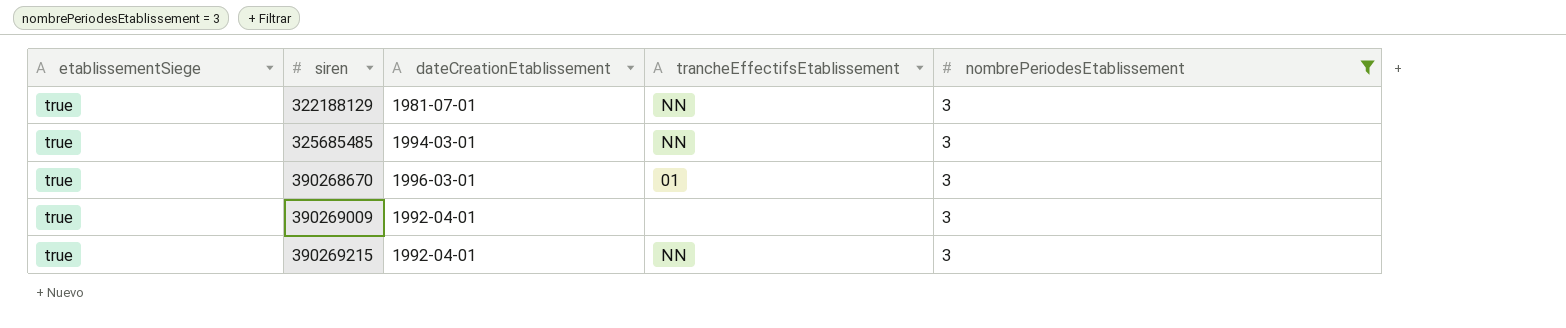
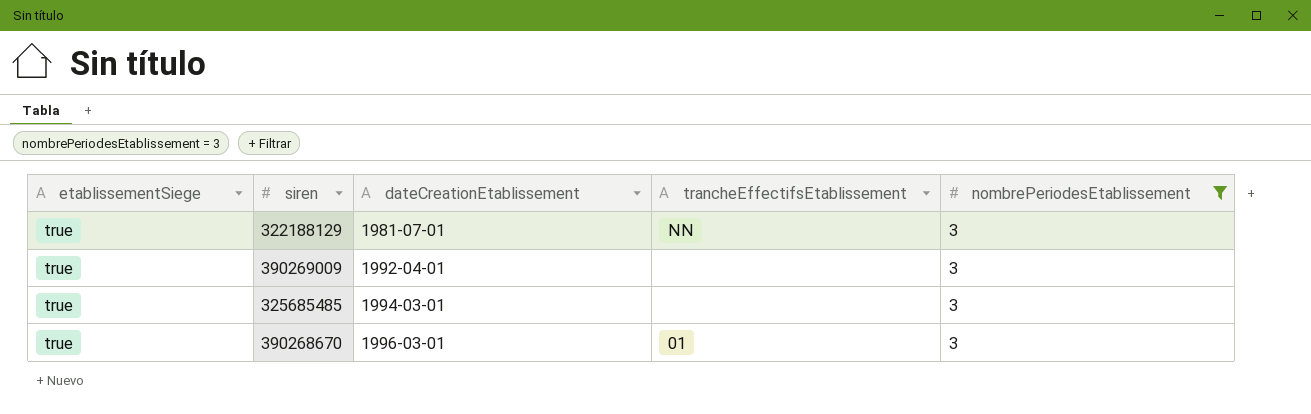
row order: siren ascending -> dateCreationEtablissement ascending
row 390269215: true | 1992-04-01 | NN | 3 -> none
325685485 | trancheEffectifsEtablissement: NN -> none

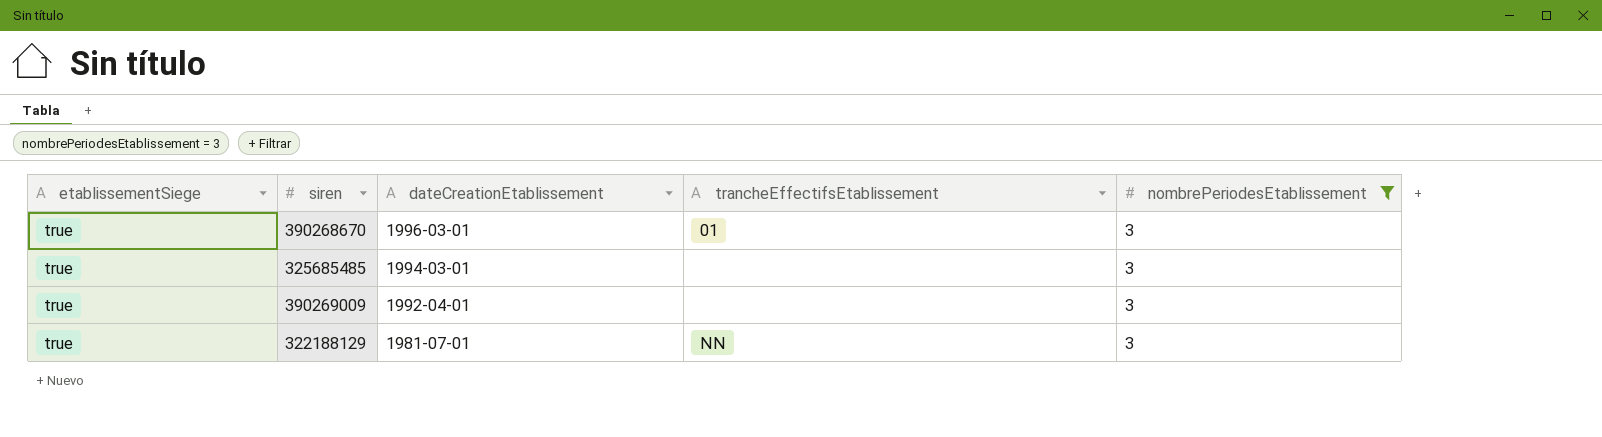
row order: dateCreationEtablissement ascending -> dateCreationEtablissement descending

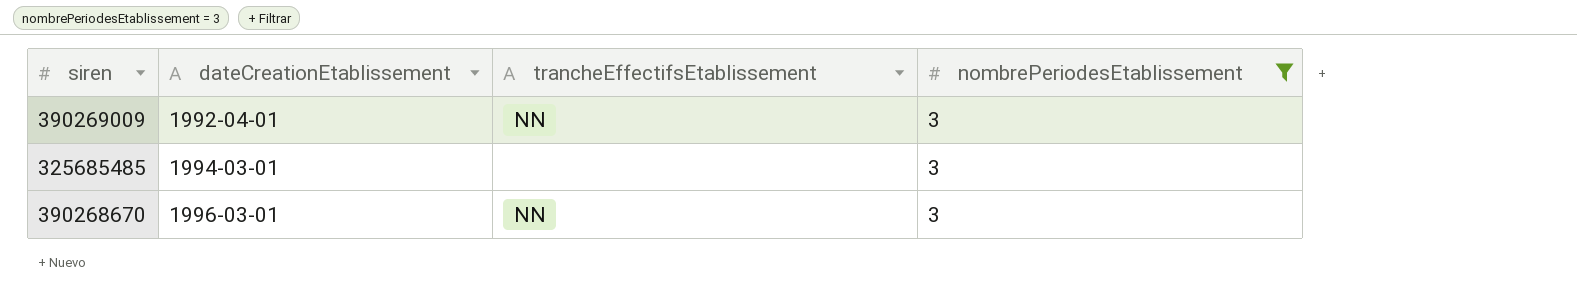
row order: dateCreationEtablissement descending -> dateCreationEtablissement ascending
column etablissementSiege | position: 1 -> none
row 322188129: true | 1981-07-01 | NN | 3 -> none
390269009 | trancheEffectifsEtablissement: none -> NN
390268670 | trancheEffectifsEtablissement: 01 -> NN

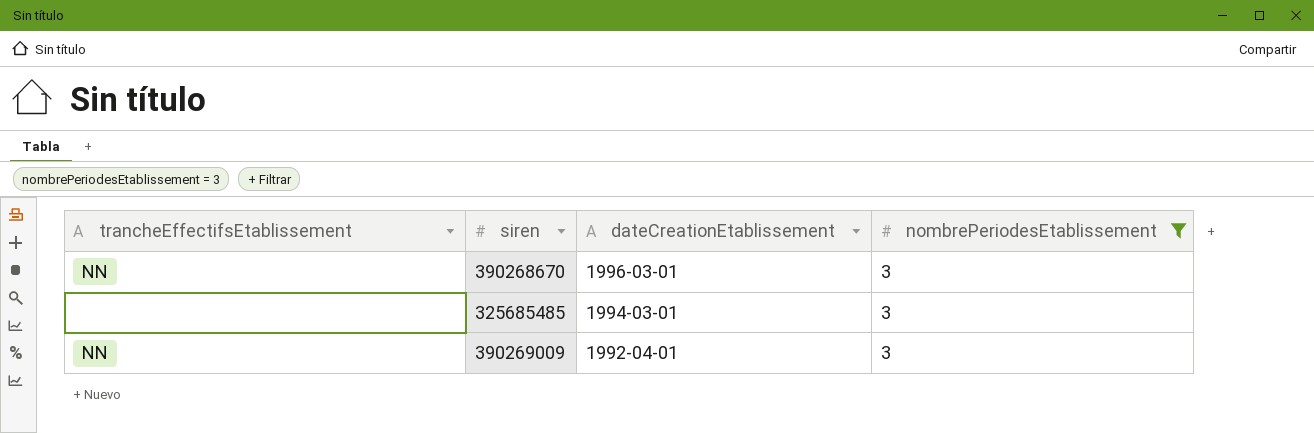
row order: dateCreationEtablissement ascending -> dateCreationEtablissement descending
column trancheEffectifsEtablissement | position: 3 -> 1

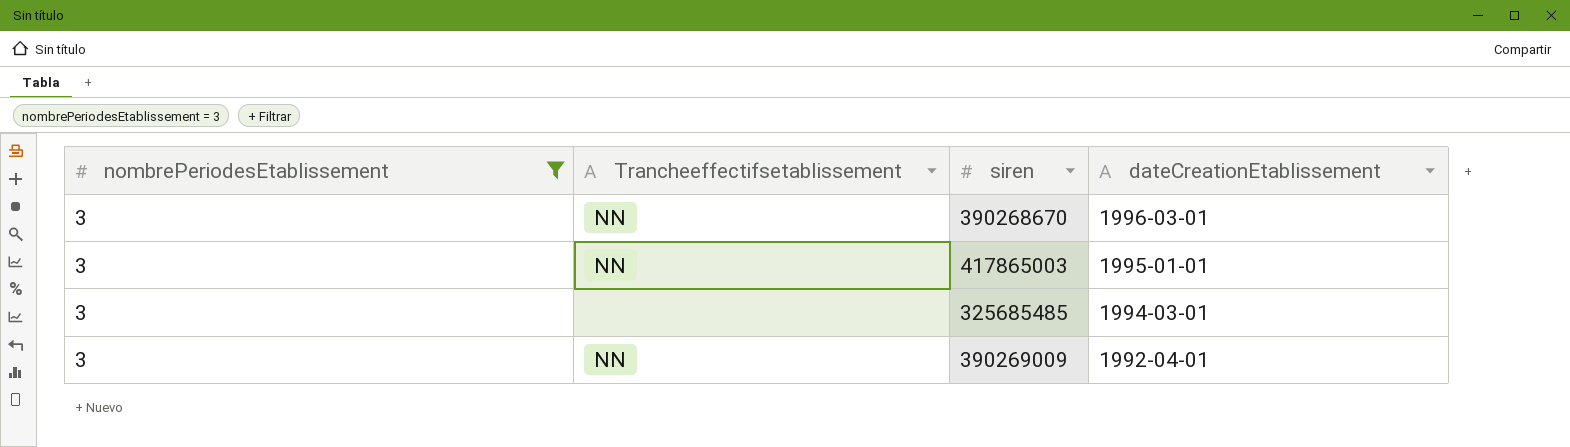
column nombrePeriodesEtablissement | position: 4 -> 1
column name: trancheEffectifsEtablissement -> Trancheeffectifsetablissement
row 417865003: none -> 3 | NN | 1995-01-01

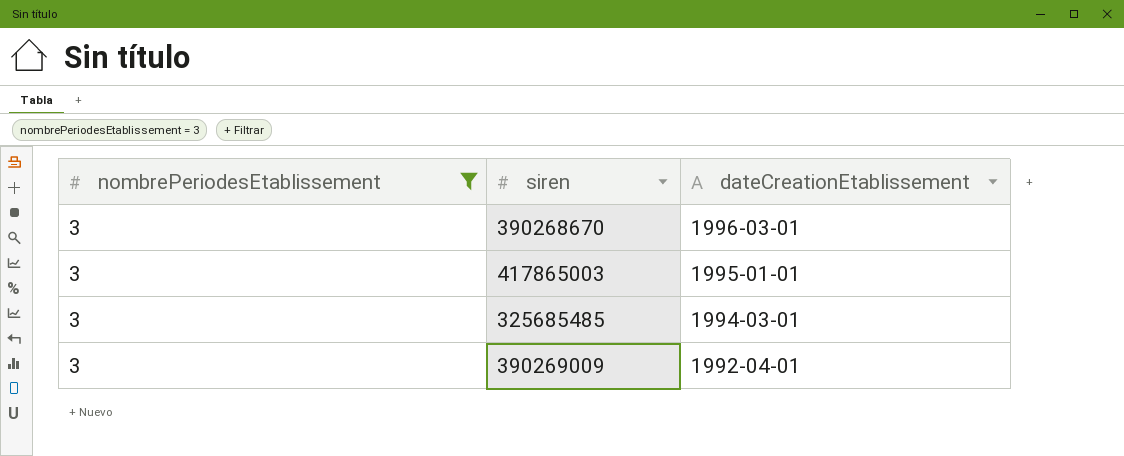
column Trancheeffectifsetablissement | position: 2 -> none

